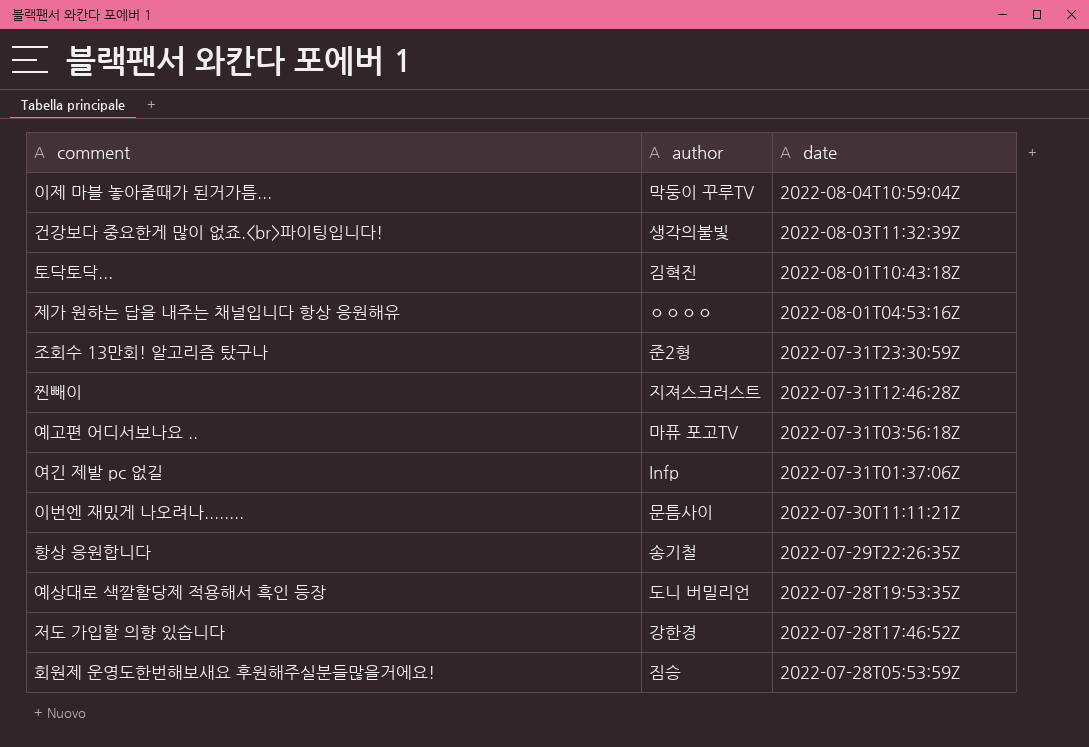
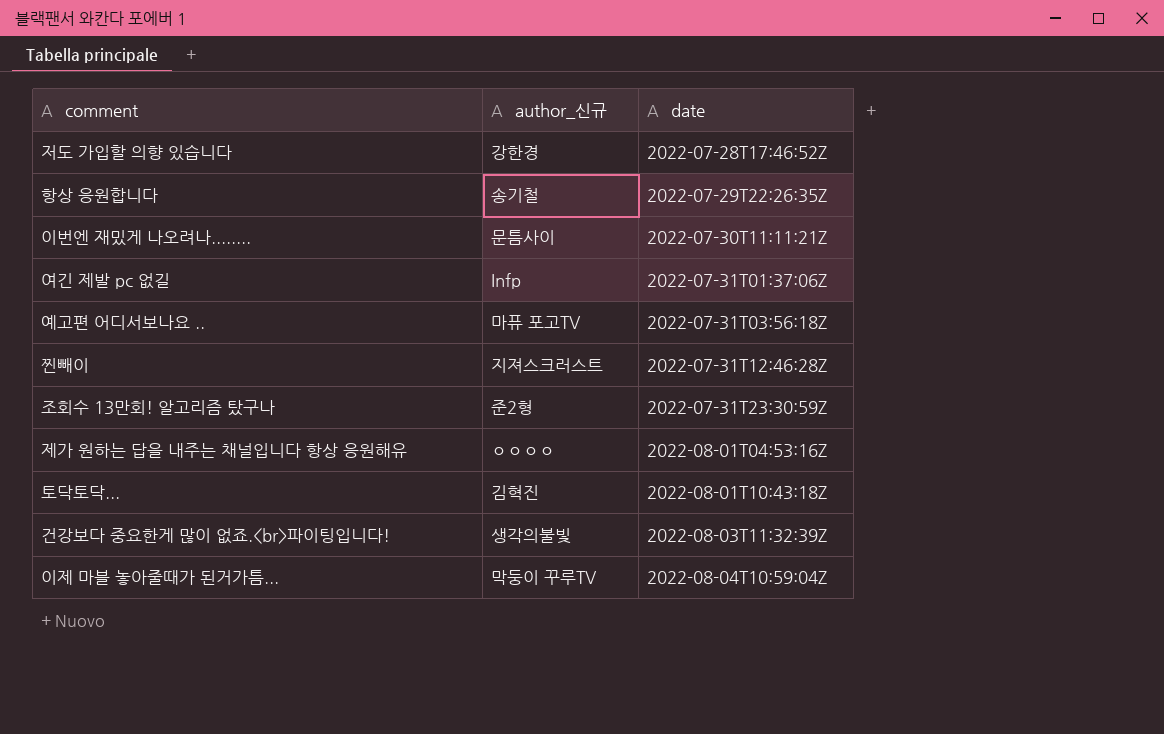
row order: date descending -> date ascending
column name: author -> author_신규
row 예상대로 색깔할당제 적용해서 흑인 등장: 도니 버밀리언 | 2022-07-28T19:53:35Z -> none
row 회원제 운영도한번해보새요 후원해주실분들많을거에요!: 짐승 | 2022-07-28T05:53:59Z -> none

